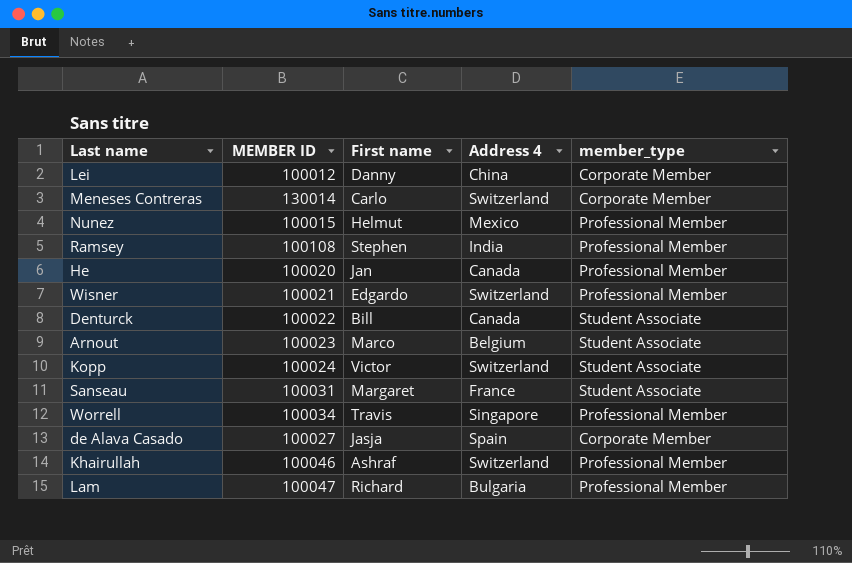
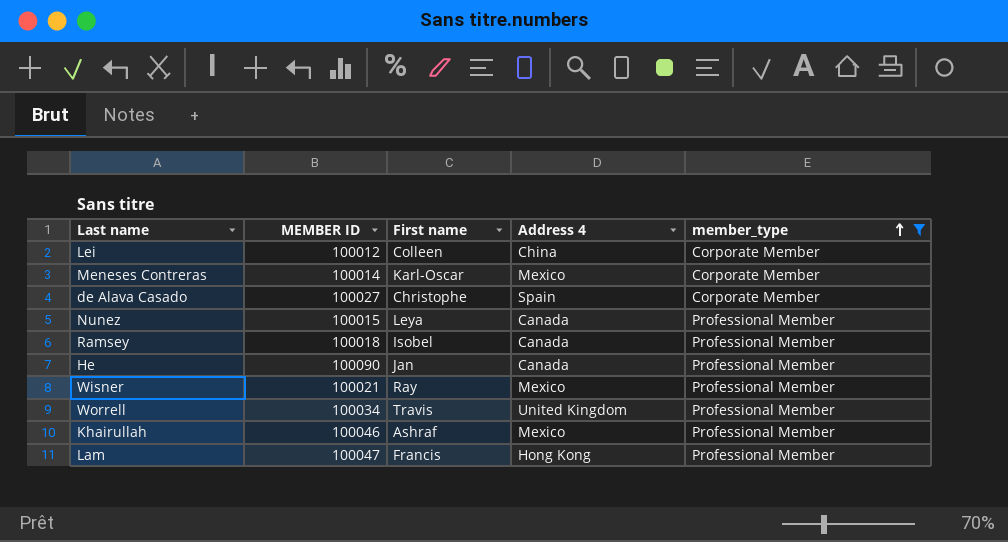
filter: none -> member_type != Student Associate
row order: none -> member_type ascending
Lei | First name: Danny -> Colleen
Meneses Contreras | MEMBER ID: 130014 -> 100014
Meneses Contreras | First name: Carlo -> Karl-Oscar
Meneses Contreras | Address 4: Switzerland -> Mexico
de Alava Casado | First name: Jasja -> Christophe
Nunez | First name: Helmut -> Leya
Nunez | Address 4: Mexico -> Canada
Ramsey | MEMBER ID: 100108 -> 100018
Ramsey | First name: Stephen -> Isobel
Ramsey | Address 4: India -> Canada
He | MEMBER ID: 100020 -> 100090
Wisner | First name: Edgardo -> Ray
Wisner | Address 4: Switzerland -> Mexico
Worrell | Address 4: Singapore -> United Kingdom
Khairullah | Address 4: Switzerland -> Mexico
Lam | First name: Richard -> Francis
Lam | Address 4: Bulgaria -> Hong Kong

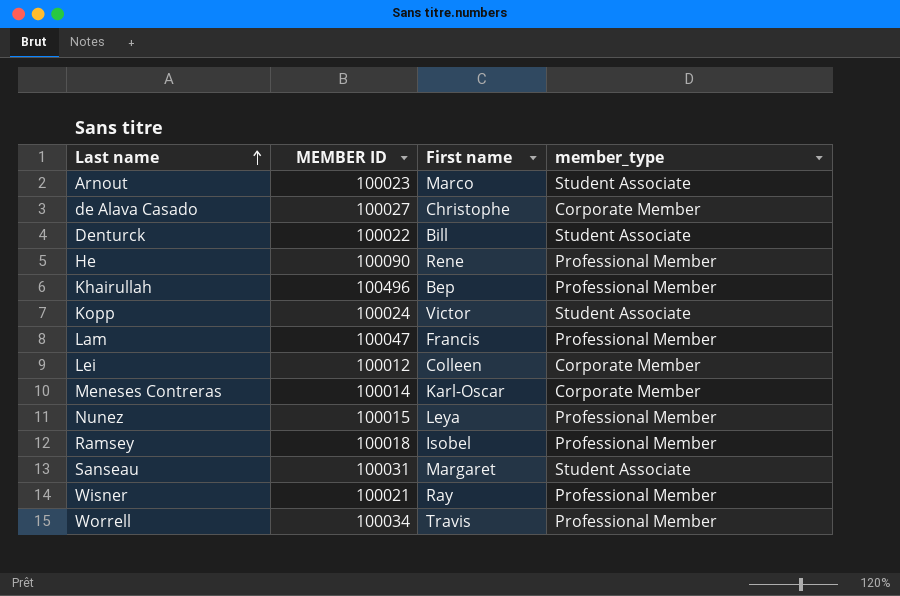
filter: member_type != Student Associate -> none
row order: member_type ascending -> Last name ascending
column Address 4 | position: 4 -> none
He | First name: Jan -> Rene
Khairullah | MEMBER ID: 100046 -> 100496
Khairullah | First name: Ashraf -> Bep

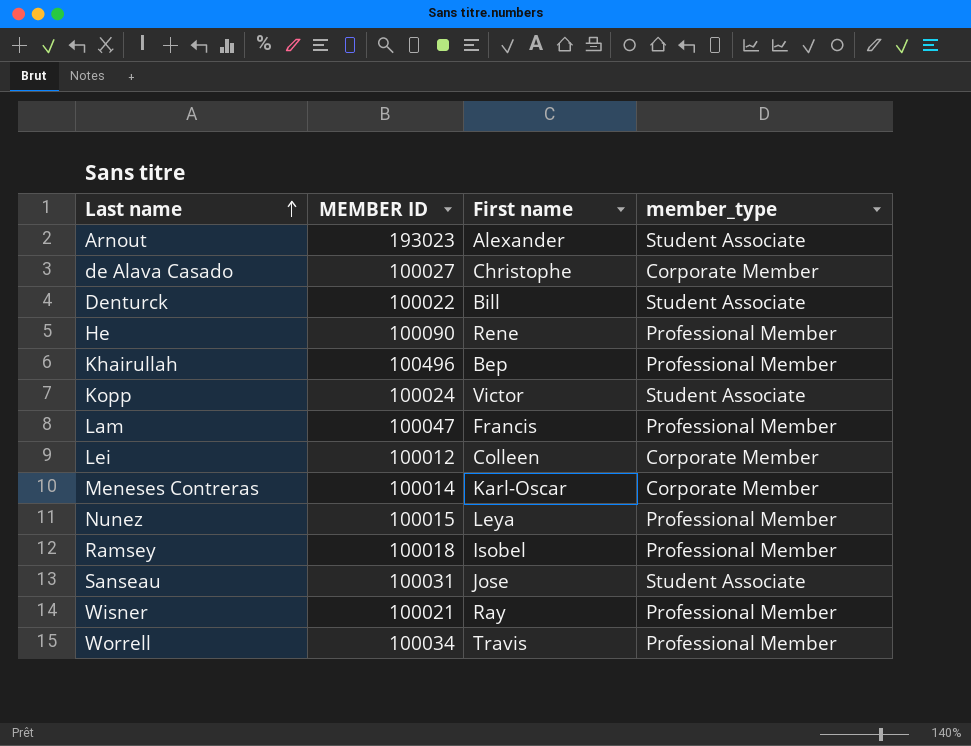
Arnout | MEMBER ID: 100023 -> 193023
Arnout | First name: Marco -> Alexander
Sanseau | First name: Margaret -> Jose

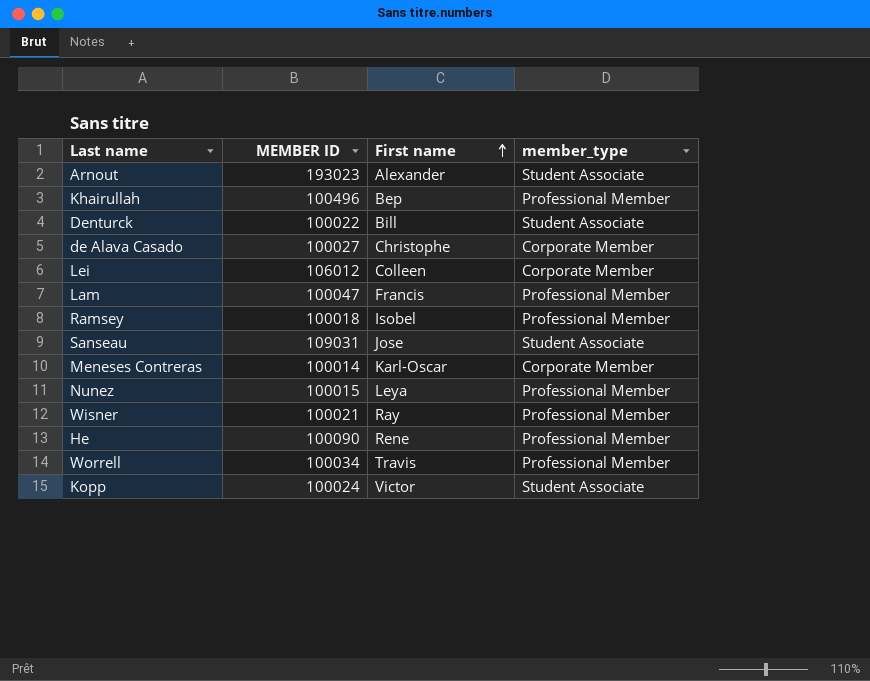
row order: Last name ascending -> First name ascending
Lei | MEMBER ID: 100012 -> 106012
Sanseau | MEMBER ID: 100031 -> 109031

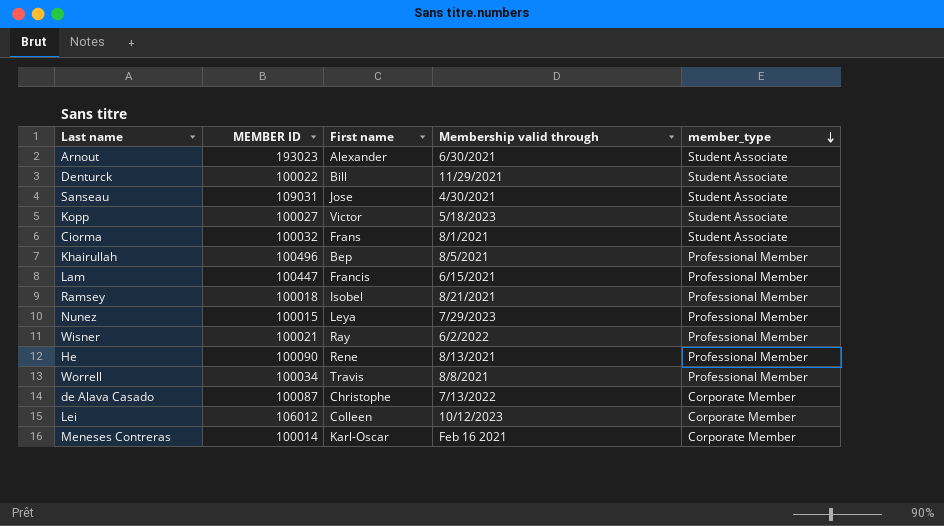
row order: First name ascending -> member_type descending
column Membership valid through | position: none -> 4
Kopp | MEMBER ID: 100024 -> 100027
row Ciorma: none -> 100032 | Frans | 8/1/2021 | Student Associate
Lam | MEMBER ID: 100047 -> 100447
de Alava Casado | MEMBER ID: 100027 -> 100087

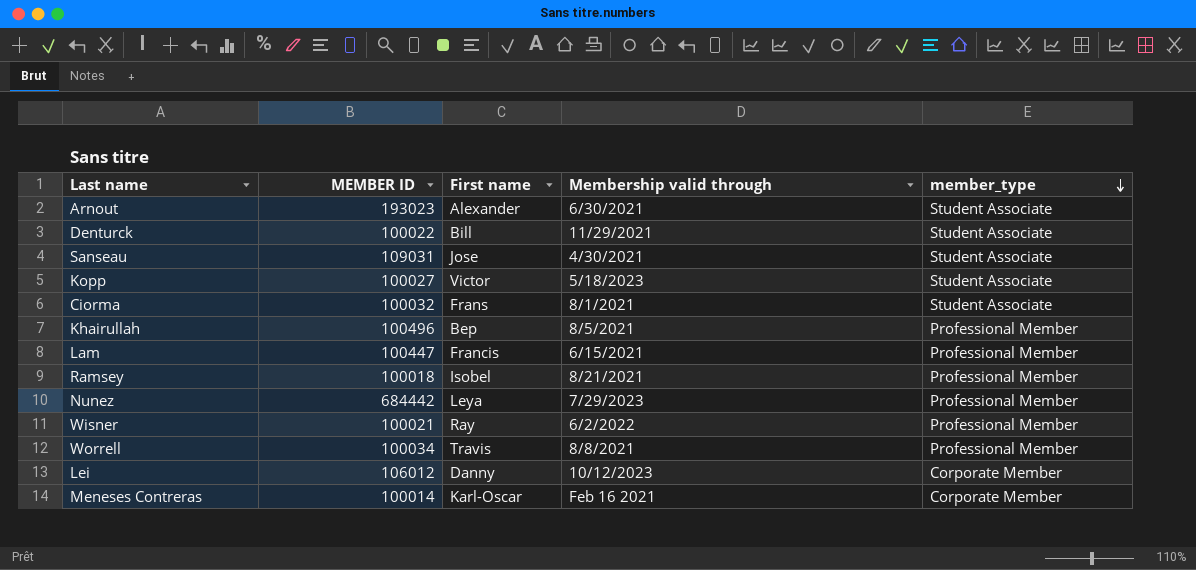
row He: 100090 | Rene | 8/13/2021 | Professional Member -> none
row de Alava Casado: 100087 | Christophe | 7/13/2022 | Corporate Member -> none
Nunez | MEMBER ID: 100015 -> 684442
Lei | First name: Colleen -> Danny

